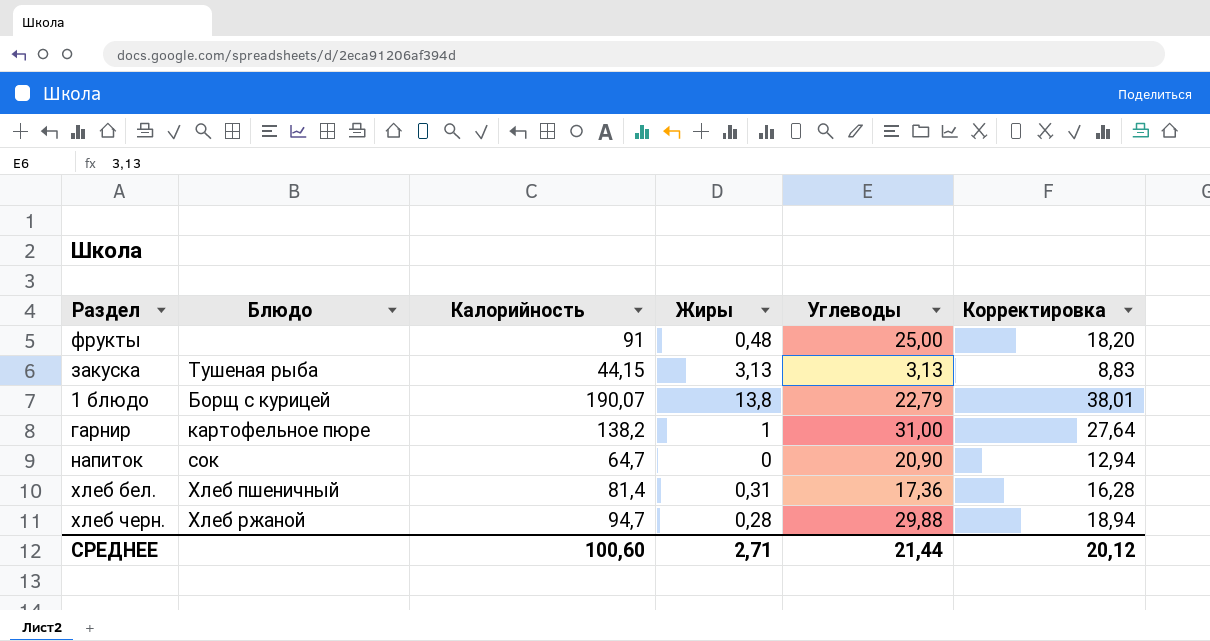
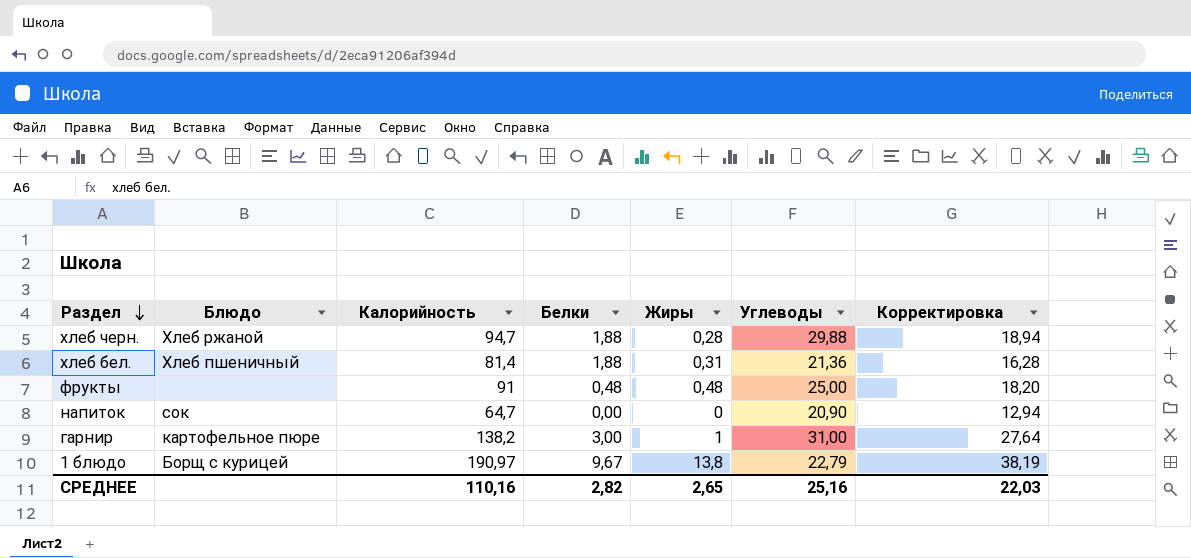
row order: none -> Раздел descending
column Белки | position: none -> 4
row закуска: Тушеная рыба | 44,15 | 3,13 | 3,13 | 8,83 -> none
хлеб бел. | Углеводы: 17,36 -> 21,36
1 блюдо | Калорийность: 190,07 -> 190,97
1 блюдо | Корректировка: 38,01 -> 38,19
СРЕДНЕЕ | Калорийность: 100,60 -> 110,16
СРЕДНЕЕ | Жиры: 2,71 -> 2,65
СРЕДНЕЕ | Углеводы: 21,44 -> 25,16
СРЕДНЕЕ | Корректировка: 20,12 -> 22,03

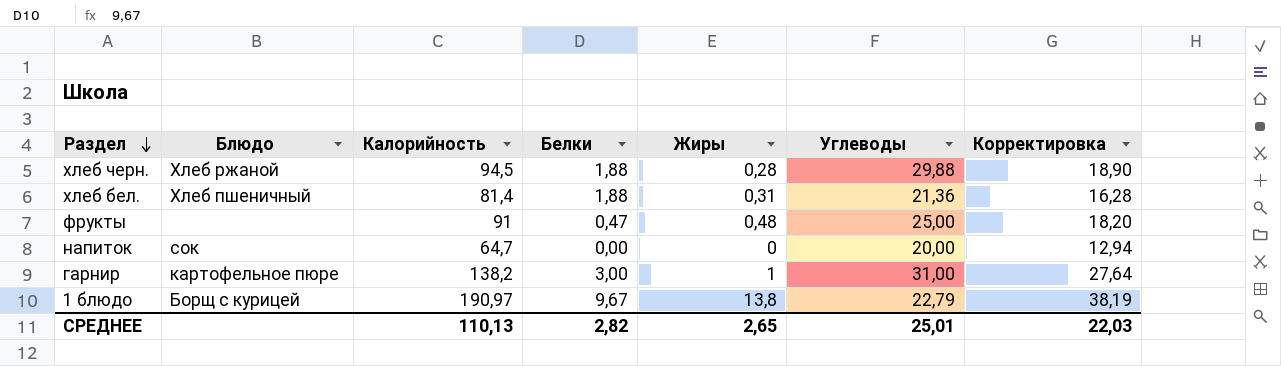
хлеб черн. | Калорийность: 94,7 -> 94,5
хлеб черн. | Корректировка: 18,94 -> 18,90
фрукты | Белки: 0,48 -> 0,47
напиток | Углеводы: 20,90 -> 20,00
СРЕДНЕЕ | Калорийность: 110,16 -> 110,13
СРЕДНЕЕ | Углеводы: 25,16 -> 25,01

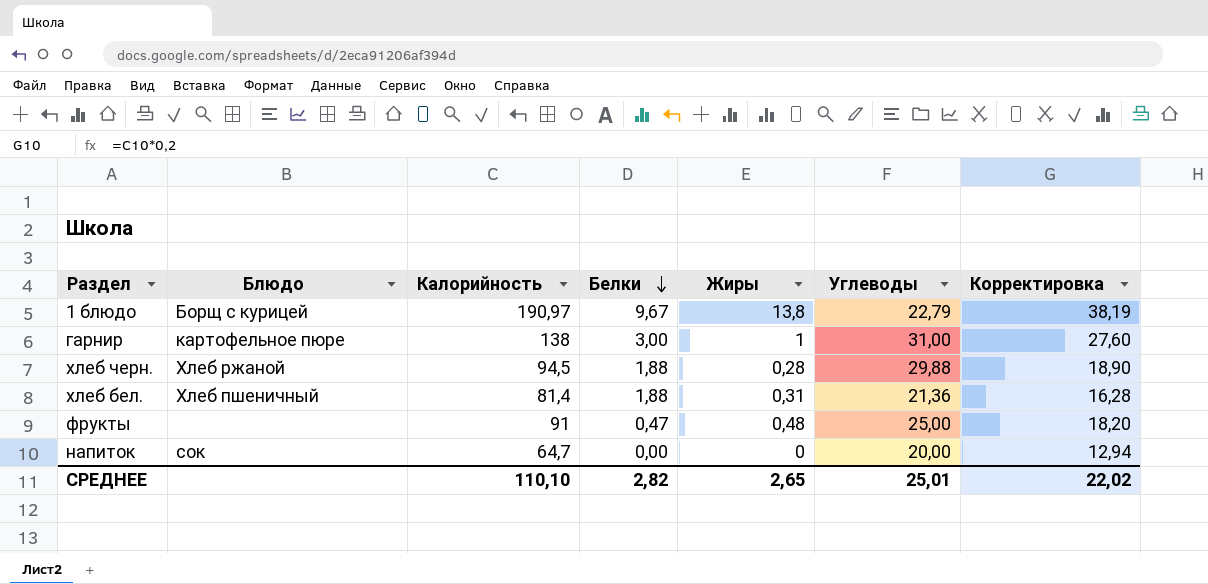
row order: Раздел descending -> Белки descending
гарнир | Калорийность: 138,2 -> 138
гарнир | Корректировка: 27,64 -> 27,60
СРЕДНЕЕ | Калорийность: 110,13 -> 110,10
СРЕДНЕЕ | Корректировка: 22,03 -> 22,02

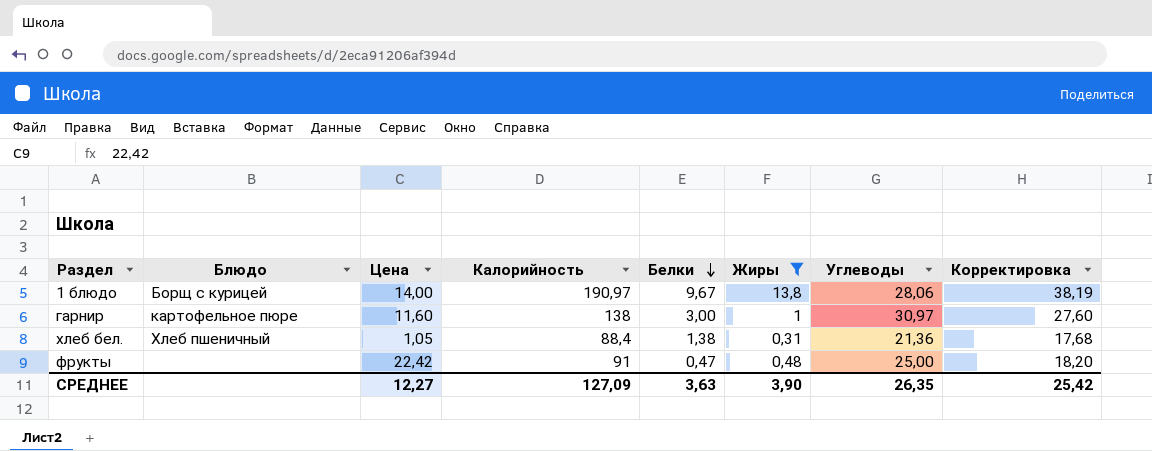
filter: none -> Жиры >= 0,31
column Цена | position: none -> 3
1 блюдо | Углеводы: 22,79 -> 28,06
гарнир | Углеводы: 31,00 -> 30,97
хлеб бел. | Калорийность: 81,4 -> 88,4
хлеб бел. | Белки: 1,88 -> 1,38
хлеб бел. | Корректировка: 16,28 -> 17,68
СРЕДНЕЕ | Калорийность: 110,10 -> 127,09
СРЕДНЕЕ | Белки: 2,82 -> 3,63
СРЕДНЕЕ | Жиры: 2,65 -> 3,90
СРЕДНЕЕ | Углеводы: 25,01 -> 26,35
СРЕДНЕЕ | Корректировка: 22,02 -> 25,42

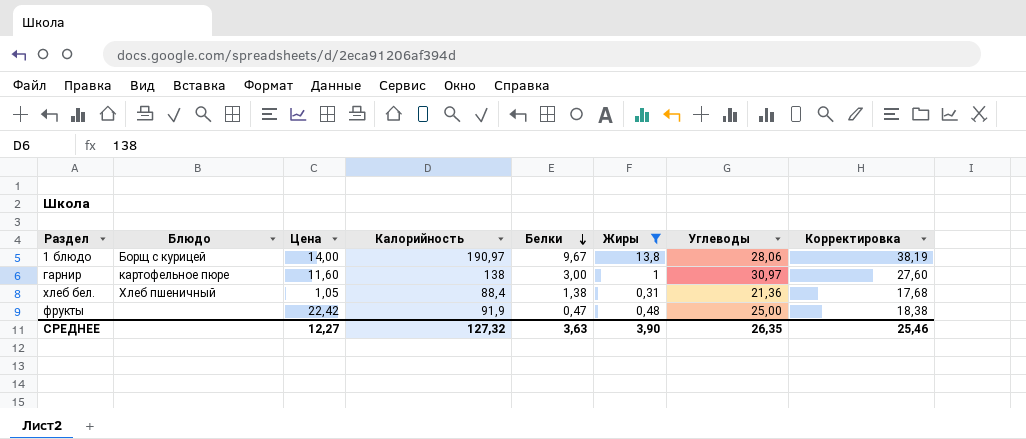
фрукты | Калорийность: 91 -> 91,9
фрукты | Корректировка: 18,20 -> 18,38
СРЕДНЕЕ | Калорийность: 127,09 -> 127,32
СРЕДНЕЕ | Корректировка: 25,42 -> 25,46

